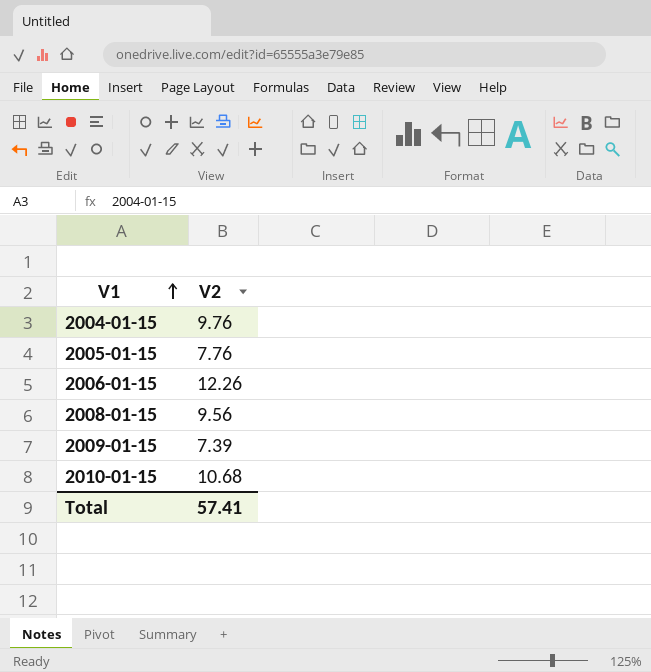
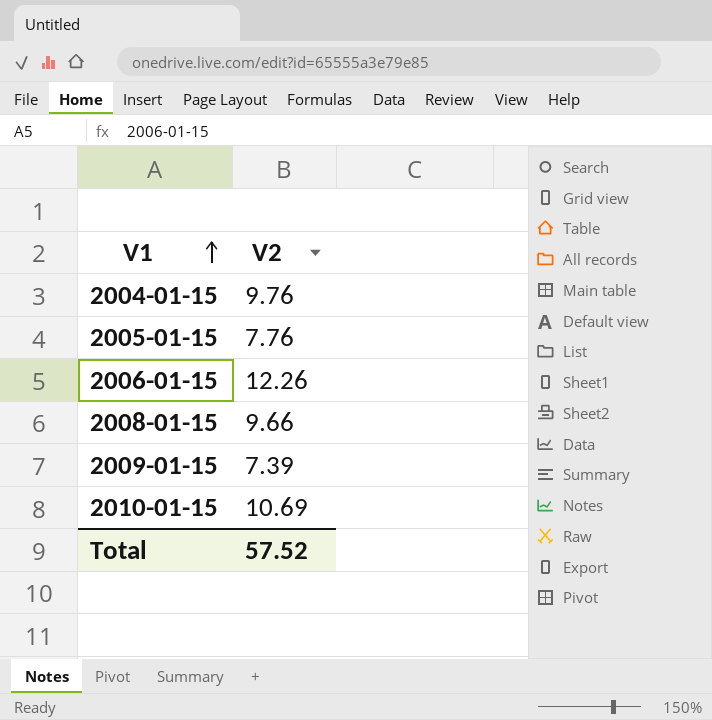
2008-01-15 | V2: 9.56 -> 9.66
2010-01-15 | V2: 10.68 -> 10.69
Total | V2: 57.41 -> 57.52

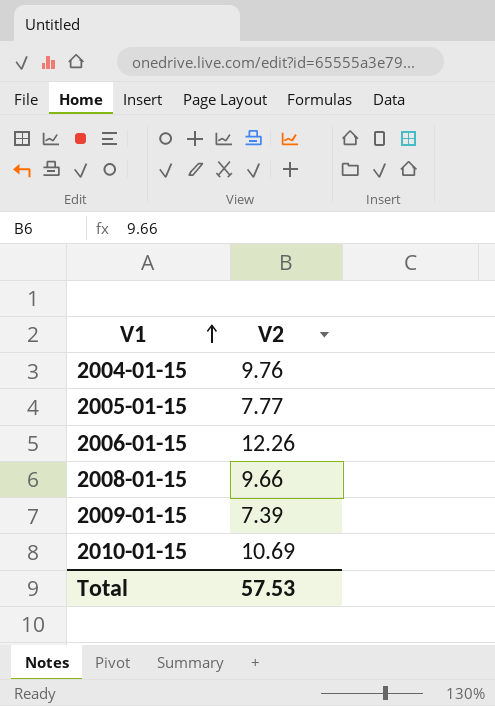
2005-01-15 | V2: 7.76 -> 7.77
Total | V2: 57.52 -> 57.53

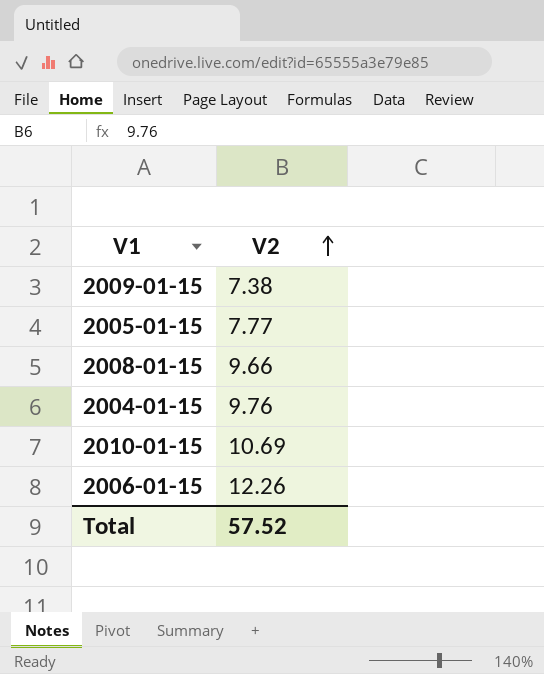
row order: V1 ascending -> V2 ascending
2009-01-15 | V2: 7.39 -> 7.38
Total | V2: 57.53 -> 57.52

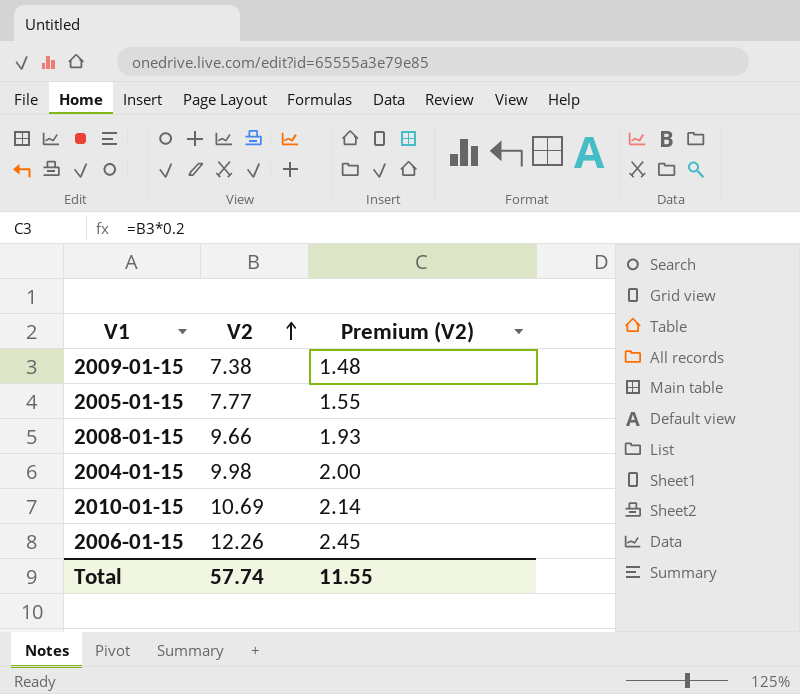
column Premium (V2) | formula: none -> [V2] * 0.2
2004-01-15 | V2: 9.76 -> 9.98
Total | V2: 57.52 -> 57.74

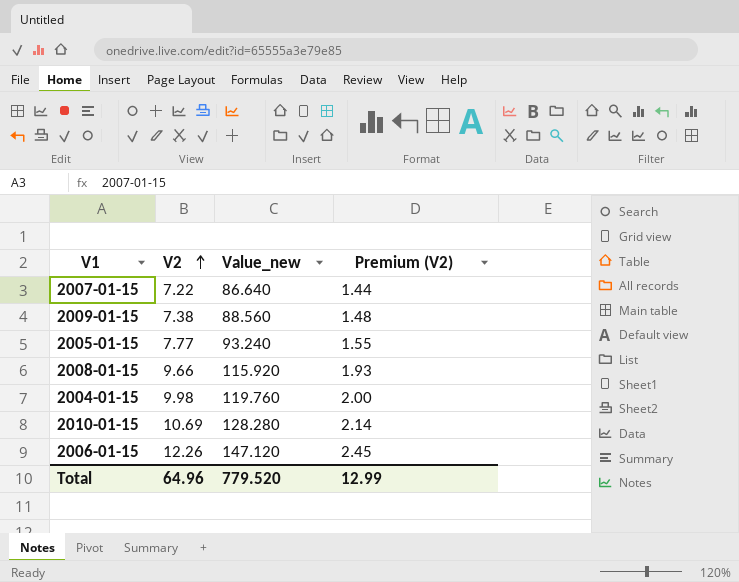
column Value_new | formula: none -> [V2] * 12
row 2007-01-15: none -> 7.22 | 86.640 | 1.44
Total | V2: 57.74 -> 64.96
Total | Premium (V2): 11.55 -> 12.99

